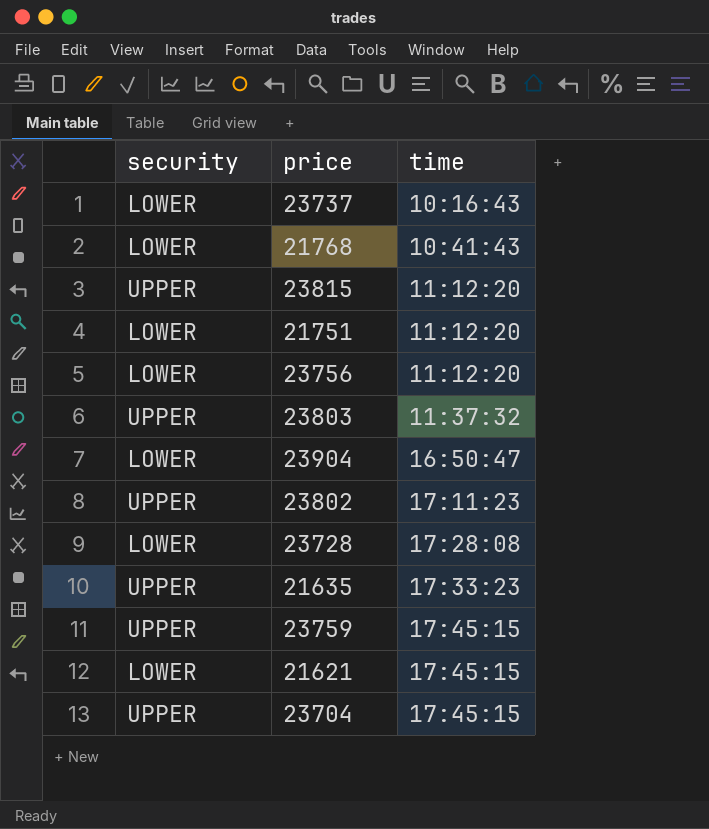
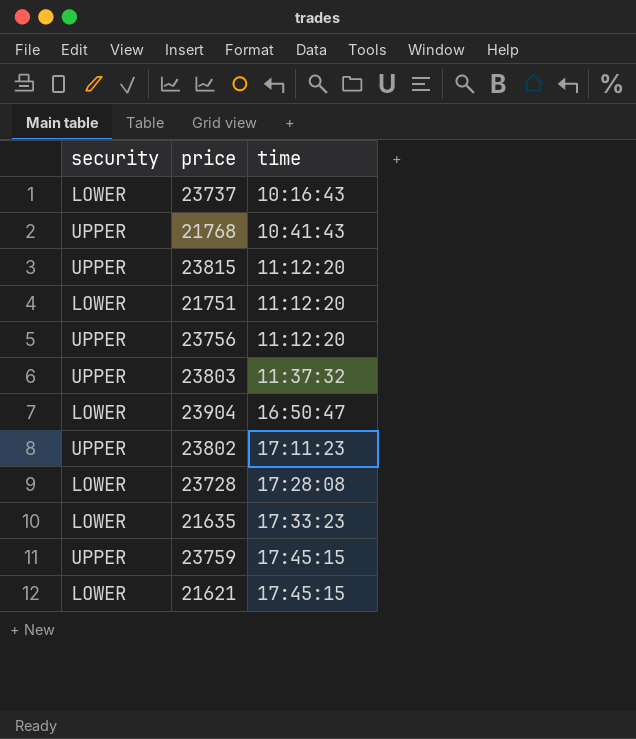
row 23704: UPPER | 17:45:15 -> none
21768 | security: LOWER -> UPPER
23756 | security: LOWER -> UPPER
21635 | security: UPPER -> LOWER

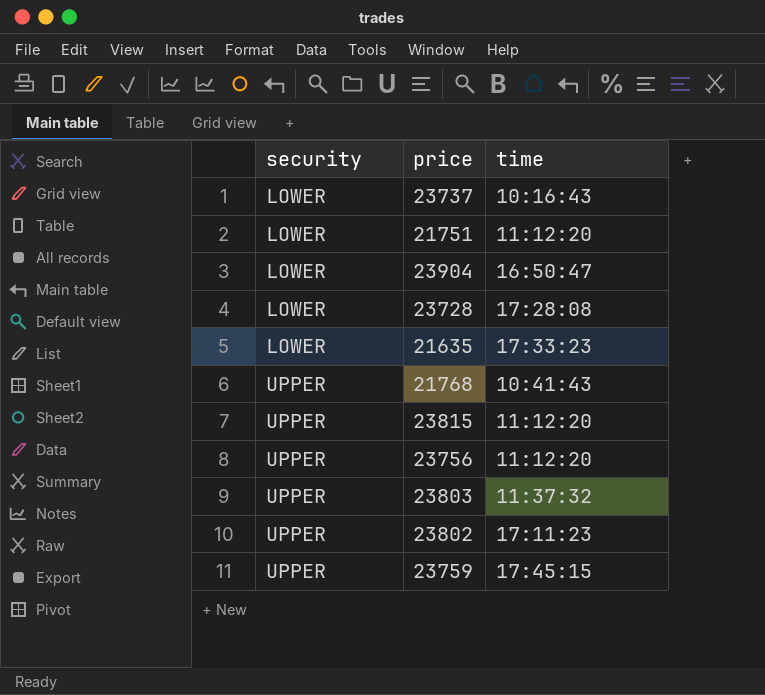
row order: time ascending -> security ascending
row 21621: LOWER | 17:45:15 -> none

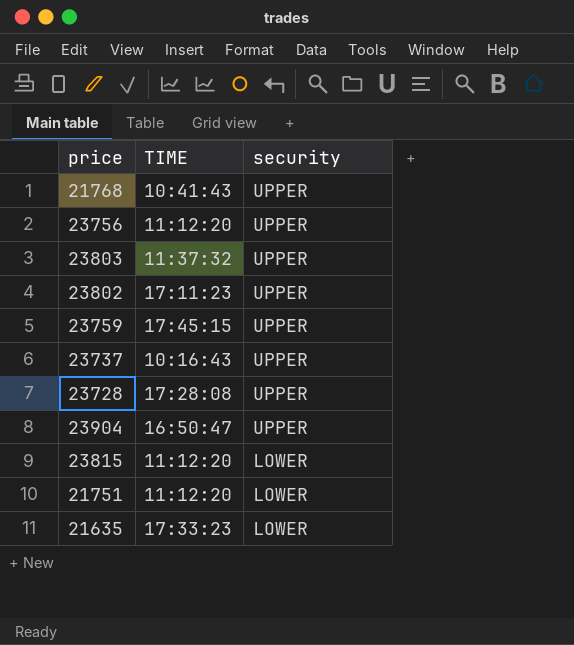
row order: security ascending -> security descending
column name: time -> TIME
column security | position: 1 -> 3
23737 | security: LOWER -> UPPER
23728 | security: LOWER -> UPPER
23904 | security: LOWER -> UPPER
23815 | security: UPPER -> LOWER

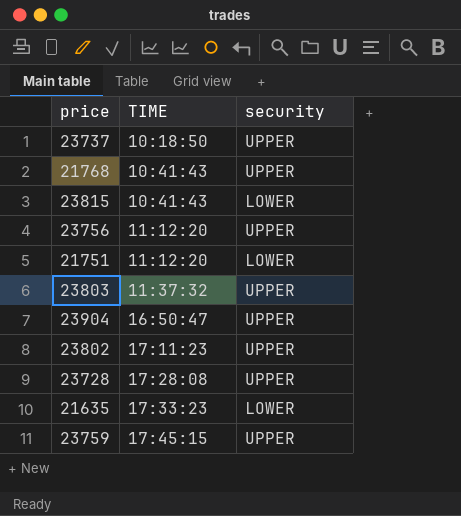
row order: security descending -> TIME ascending
23737 | TIME: 10:16:43 -> 10:18:50
23815 | TIME: 11:12:20 -> 10:41:43

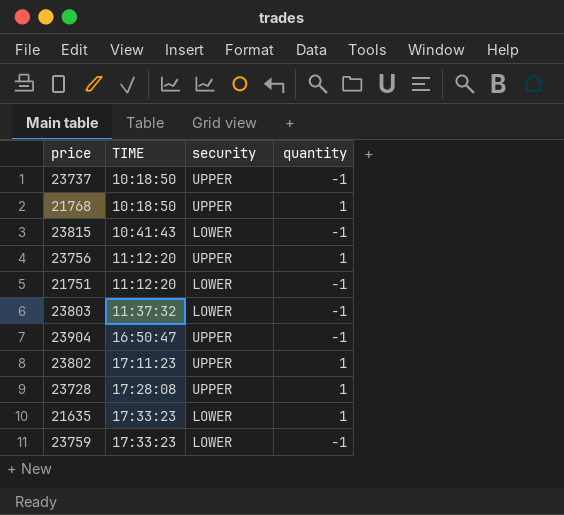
column quantity | position: none -> 4
21768 | TIME: 10:41:43 -> 10:18:50
23803 | security: UPPER -> LOWER
23759 | TIME: 17:45:15 -> 17:33:23
23759 | security: UPPER -> LOWER

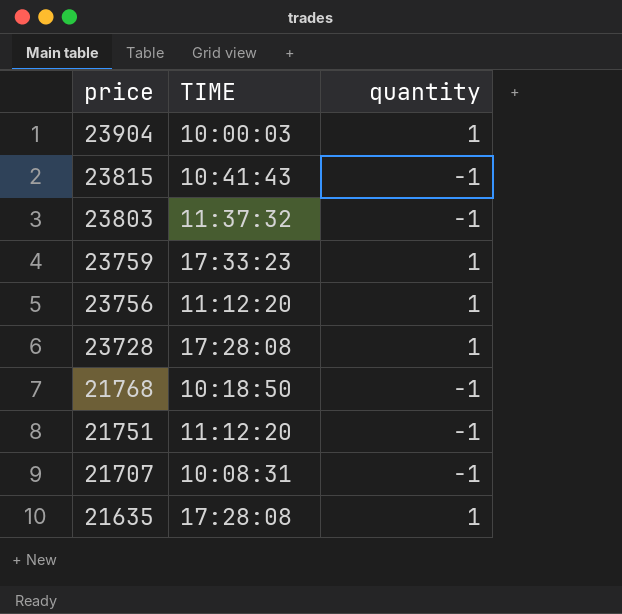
row order: TIME ascending -> price descending
column security | position: 3 -> none
row 23737: 10:18:50 | UPPER | -1 -> none
row 23802: 17:11:23 | UPPER | 1 -> none
23904 | TIME: 16:50:47 -> 10:00:03
23904 | quantity: -1 -> 1
23759 | quantity: -1 -> 1
21768 | quantity: 1 -> -1
row 21707: none -> 10:08:31 | -1
21635 | TIME: 17:33:23 -> 17:28:08

